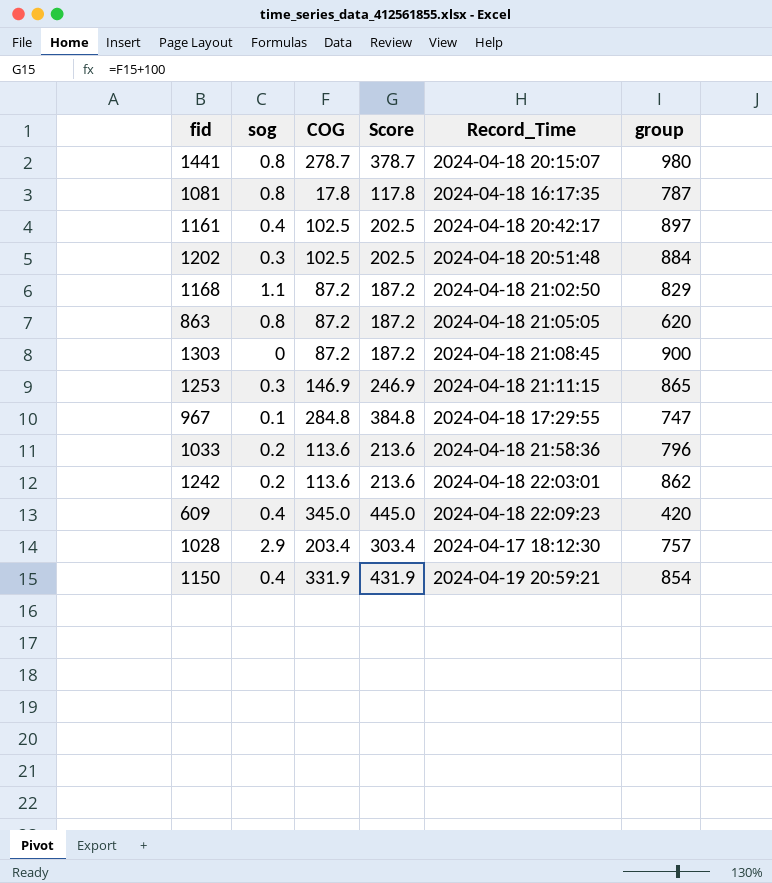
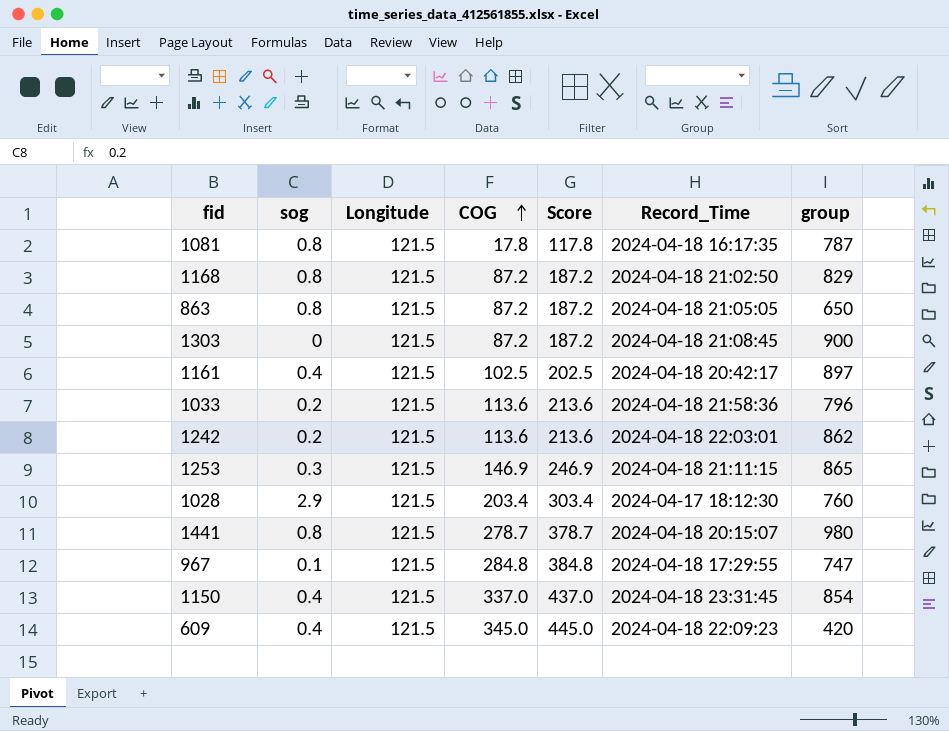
row order: none -> COG ascending
column Longitude | position: none -> 3
row 1202: 0.3 | 102.5 | 202.5 | 2024-04-18 20:51:48 | 884 -> none
1168 | sog: 1.1 -> 0.8
863 | group: 620 -> 650
1028 | group: 757 -> 760
1150 | COG: 331.9 -> 337.0
1150 | Score: 431.9 -> 437.0
1150 | Record_Time: 2024-04-19 20:59:21 -> 2024-04-18 23:31:45

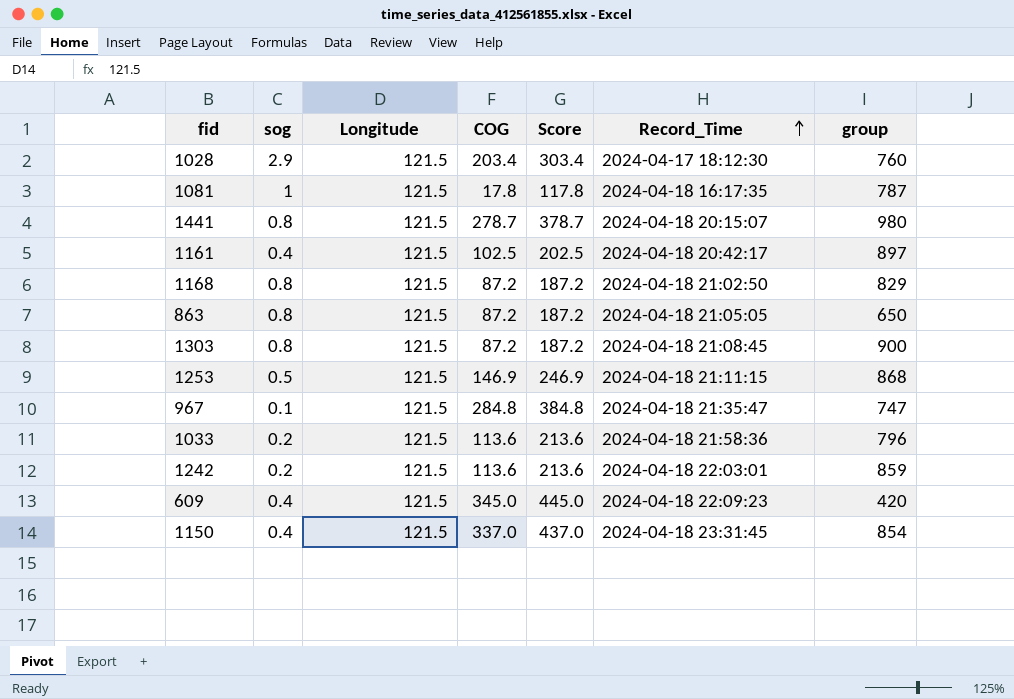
row order: COG ascending -> Record_Time ascending
1081 | sog: 0.8 -> 1
1303 | sog: 0 -> 0.8
1253 | sog: 0.3 -> 0.5
1253 | group: 865 -> 868
967 | Record_Time: 2024-04-18 17:29:55 -> 2024-04-18 21:35:47
1242 | group: 862 -> 859

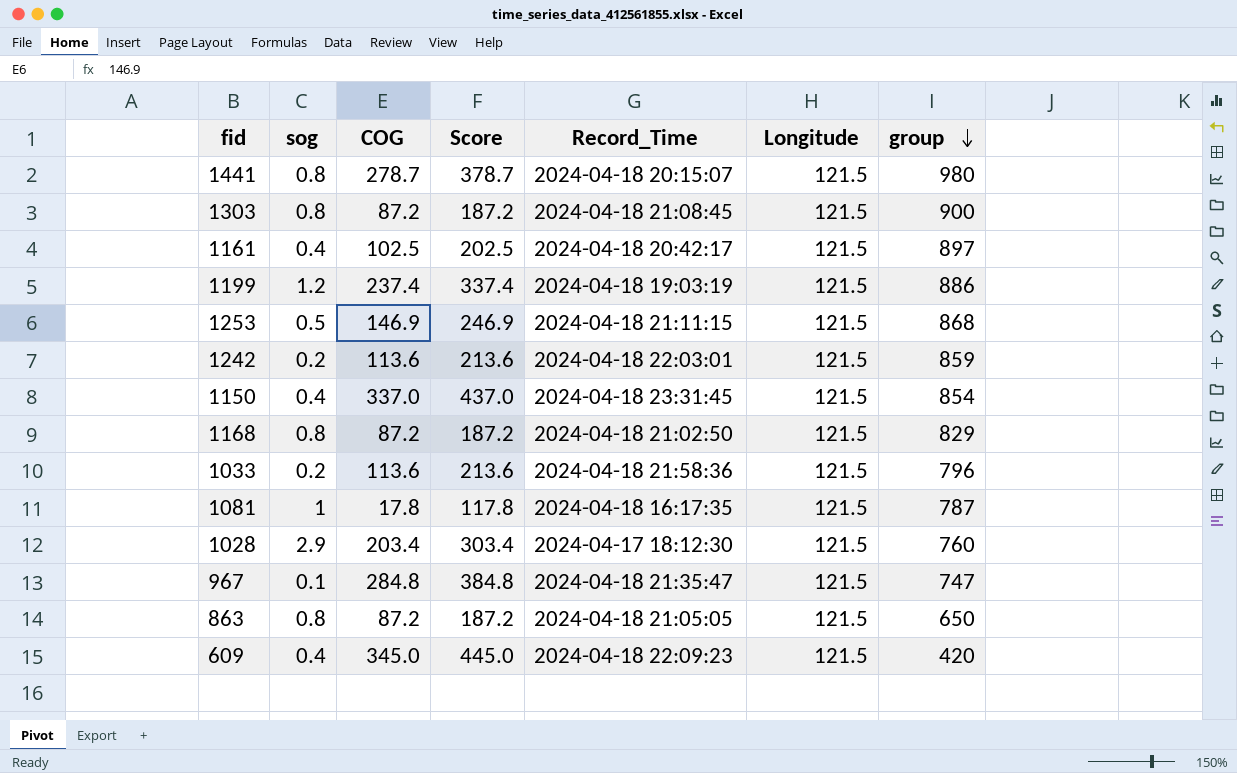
row order: Record_Time ascending -> group descending
column Longitude | position: 3 -> 6
row 1199: none -> 1.2 | 237.4 | 337.4 | 2024-04-18 19:03:19 | 121.5 | 886

